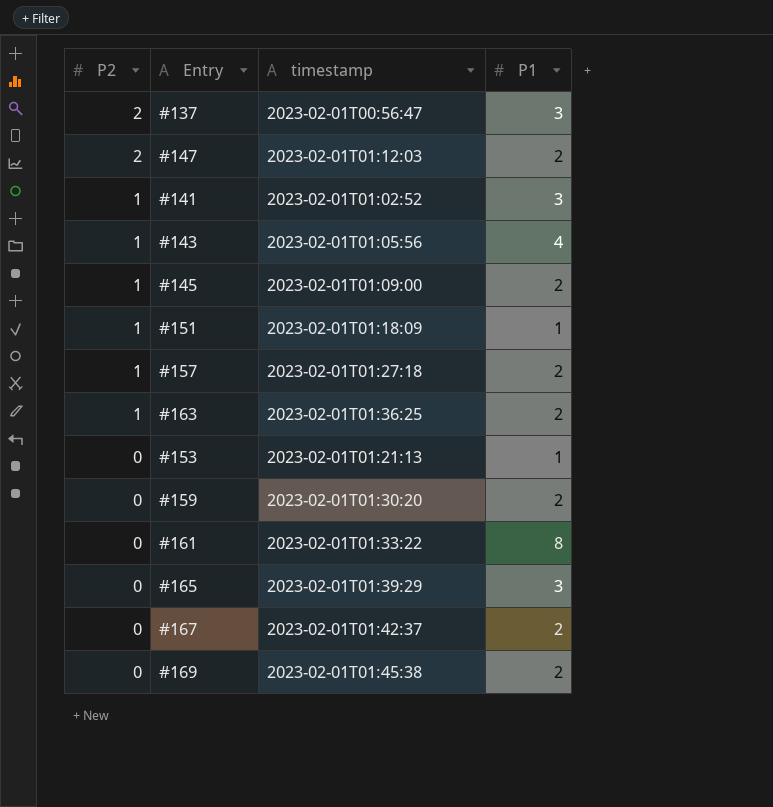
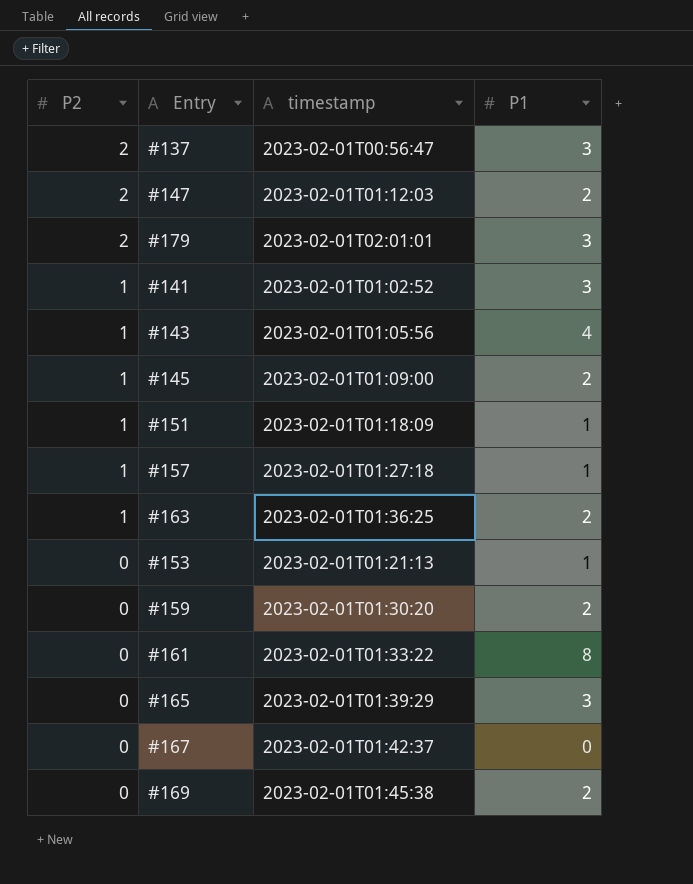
row #179: none -> 2 | 2023-02-01T02:01:01 | 3
#157 | P1: 2 -> 1
#167 | P1: 2 -> 0

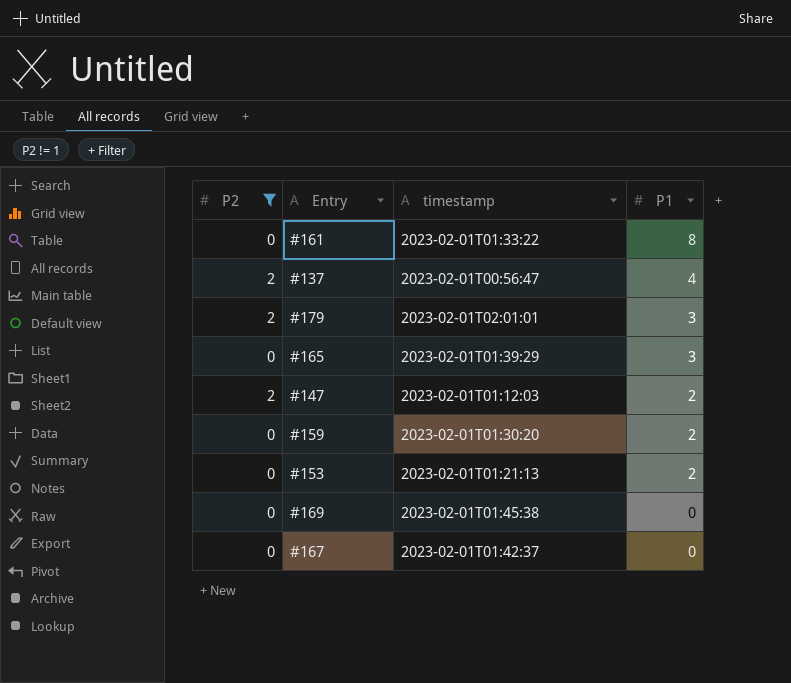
filter: none -> P2 != 1
row order: P2 descending -> P1 descending
#137 | P1: 3 -> 4
#153 | P1: 1 -> 2
#169 | P1: 2 -> 0

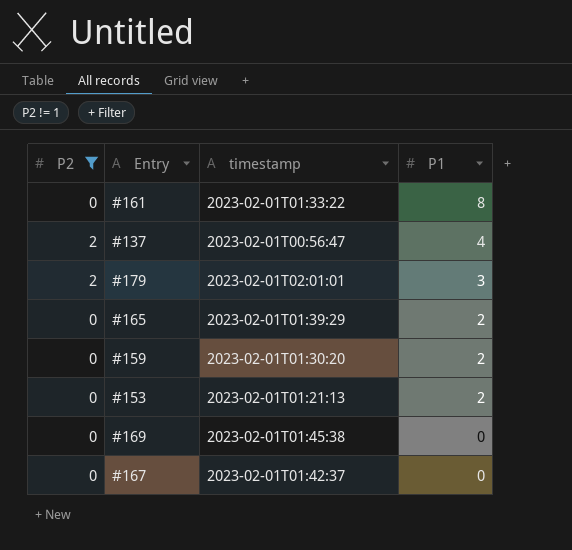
row #147: 2 | 2023-02-01T01:12:03 | 2 -> none
#165 | P1: 3 -> 2

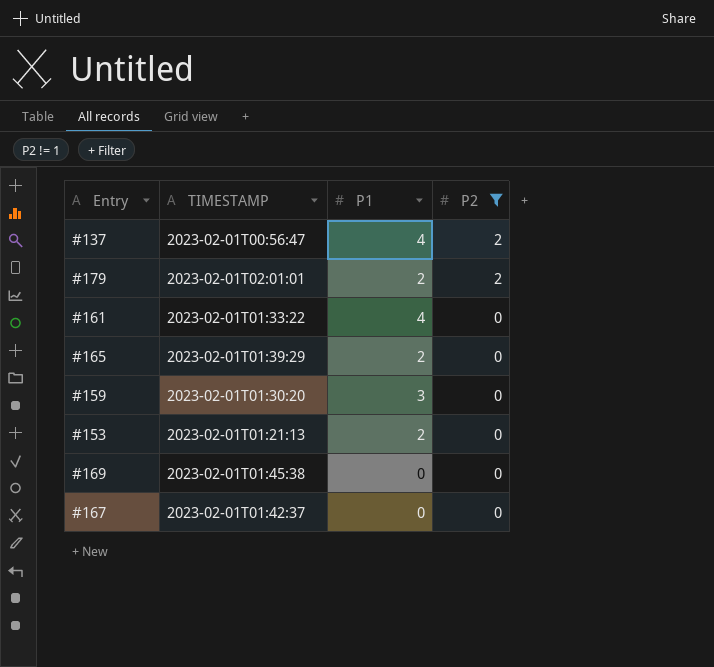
row order: P1 descending -> P2 descending
column name: timestamp -> TIMESTAMP
column P2 | position: 1 -> 4
#179 | P1: 3 -> 2
#161 | P1: 8 -> 4
#159 | P1: 2 -> 3

